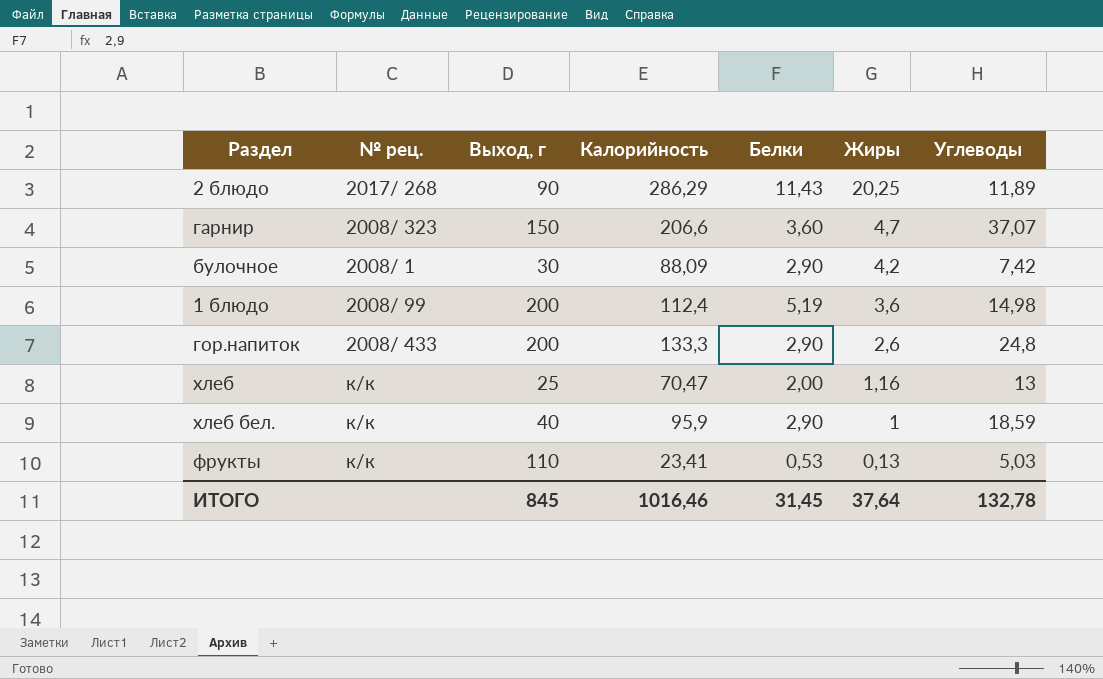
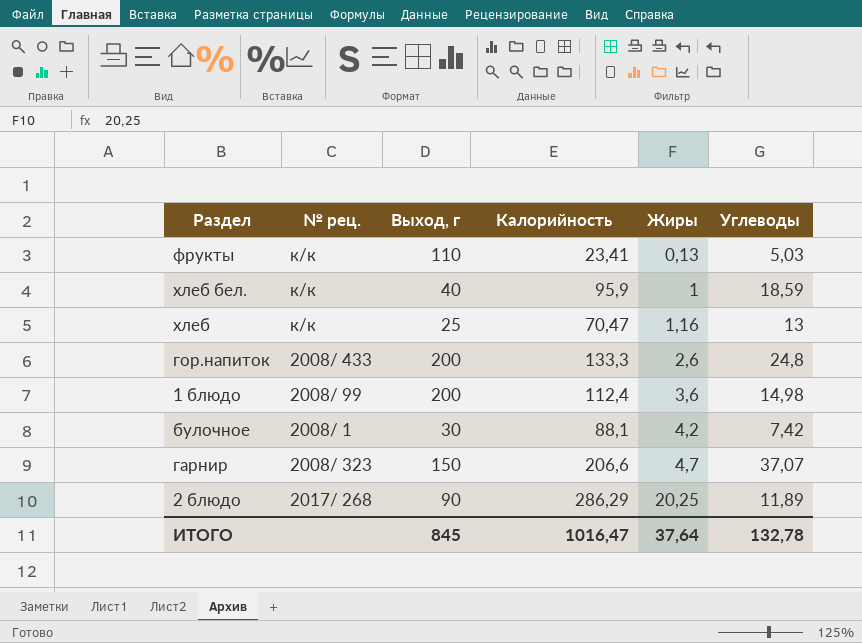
row order: Жиры descending -> Жиры ascending
column Белки | position: 5 -> none
булочное | Калорийность: 88,09 -> 88,1
ИТОГО | Калорийность: 1016,46 -> 1016,47

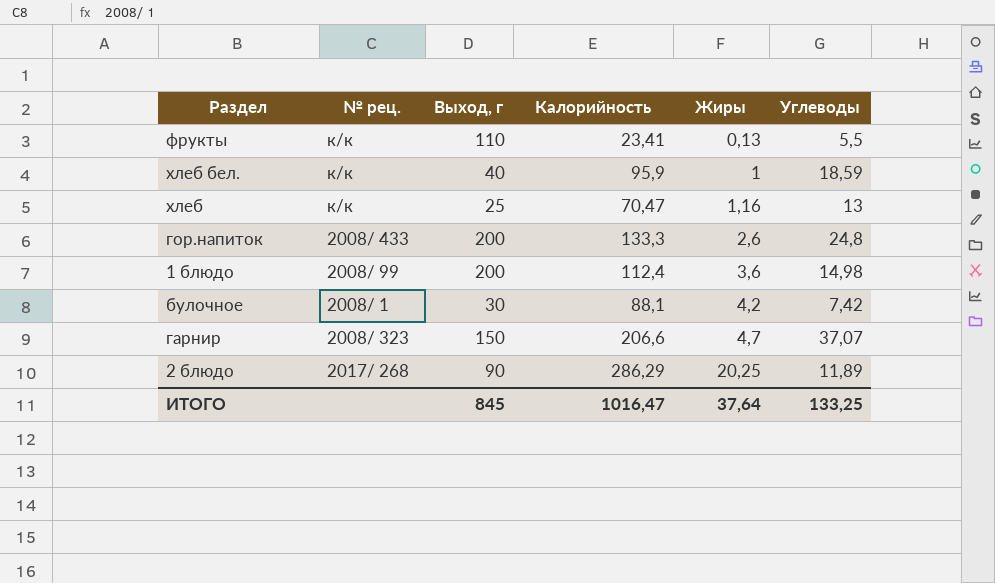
фрукты | Углеводы: 5,03 -> 5,5
ИТОГО | Углеводы: 132,78 -> 133,25

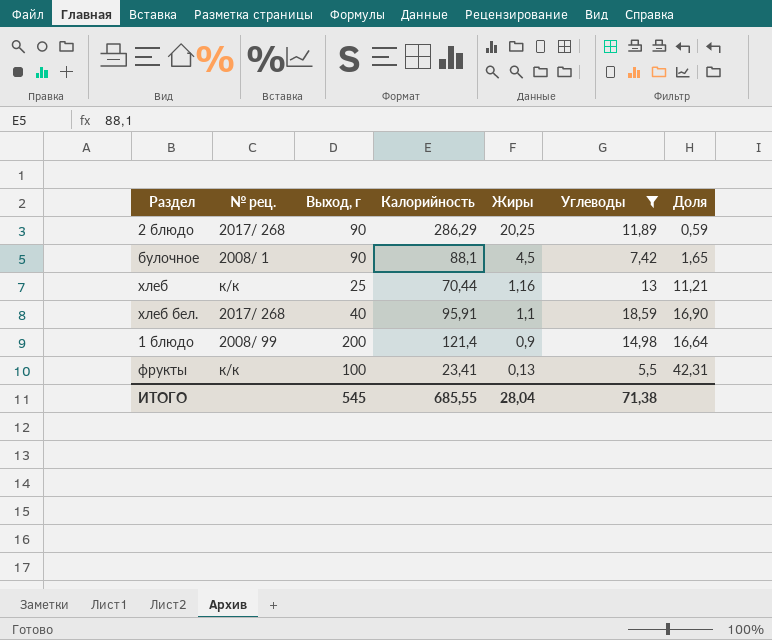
filter: none -> Углеводы <= 18,59
row order: Жиры ascending -> Жиры descending
column Доля | formula: none -> [Углеводы] / [Жиры]
булочное | Выход, г: 30 -> 90
булочное | Жиры: 4,2 -> 4,5
хлеб | Калорийность: 70,47 -> 70,44
хлеб бел. | № рец.: к/к -> 2017/ 268
хлеб бел. | Калорийность: 95,9 -> 95,91
хлеб бел. | Жиры: 1 -> 1,1
1 блюдо | Калорийность: 112,4 -> 121,4
1 блюдо | Жиры: 3,6 -> 0,9
фрукты | Выход, г: 110 -> 100
ИТОГО | Выход, г: 845 -> 545
ИТОГО | Калорийность: 1016,47 -> 685,55
ИТОГО | Жиры: 37,64 -> 28,04
ИТОГО | Углеводы: 133,25 -> 71,38

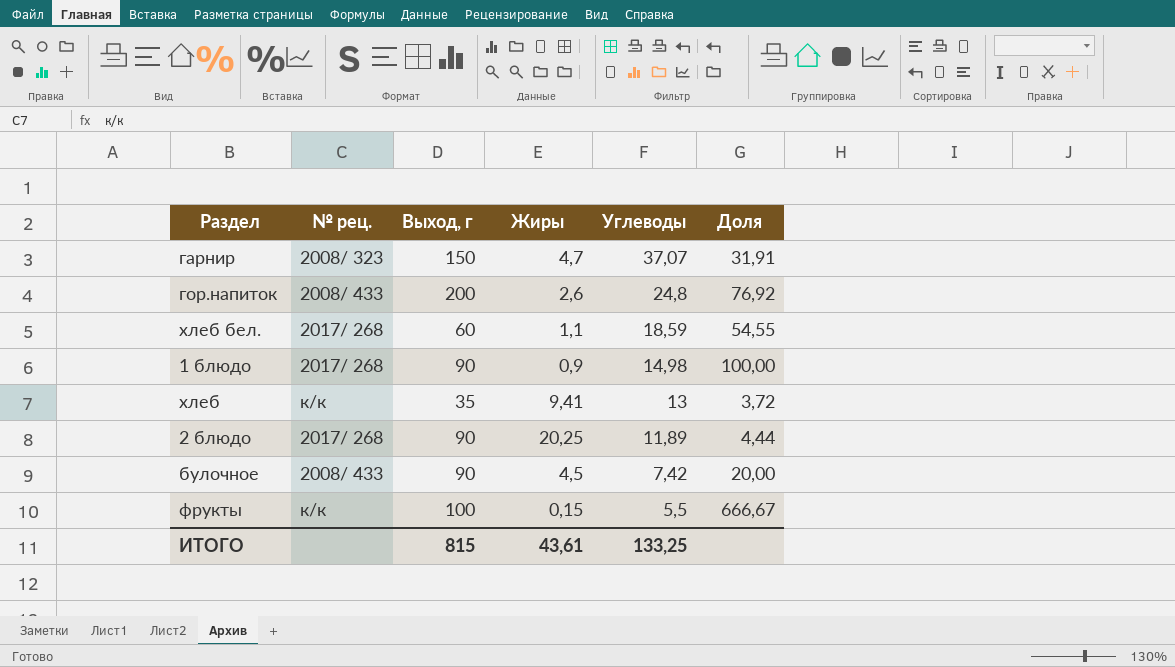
filter: Углеводы <= 18,59 -> none
row order: Жиры descending -> Углеводы descending
column Калорийность | position: 4 -> none
column Доля | formula: [Углеводы] / [Жиры] -> [Выход, г] / [Жиры]
хлеб бел. | Выход, г: 40 -> 60
1 блюдо | № рец.: 2008/ 99 -> 2017/ 268
1 блюдо | Выход, г: 200 -> 90
хлеб | Выход, г: 25 -> 35
хлеб | Жиры: 1,16 -> 9,41
булочное | № рец.: 2008/ 1 -> 2008/ 433
фрукты | Жиры: 0,13 -> 0,15
ИТОГО | Выход, г: 545 -> 815
ИТОГО | Жиры: 28,04 -> 43,61
ИТОГО | Углеводы: 71,38 -> 133,25

